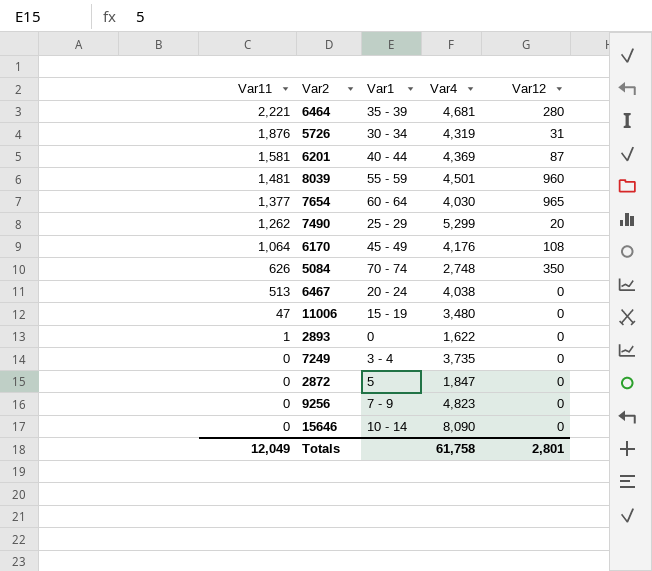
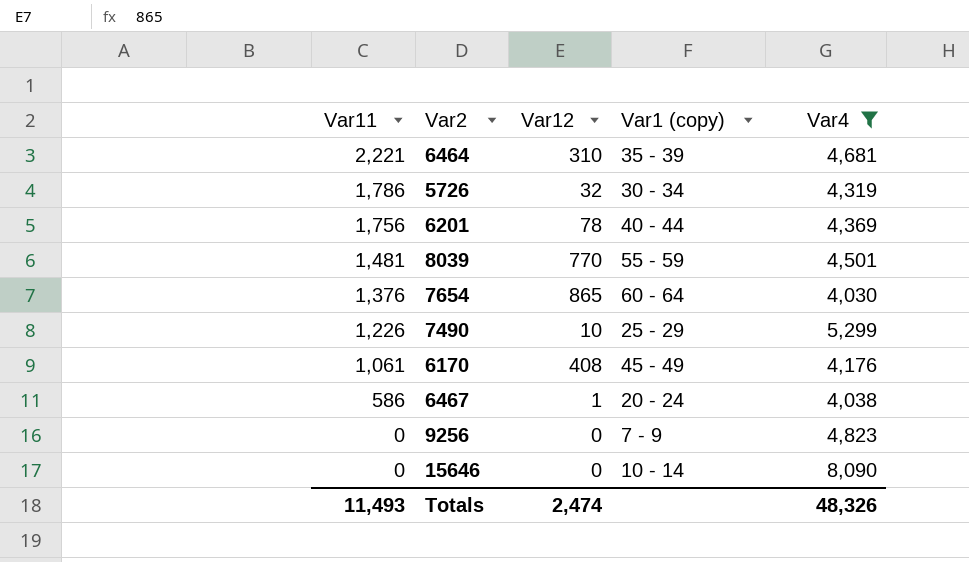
filter: none -> Var4 >= 4,030
column Var12 | position: 5 -> 3
column name: Var1 -> Var1 (copy)
6464 | Var12: 280 -> 310
5726 | Var11: 1,876 -> 1,786
5726 | Var12: 31 -> 32
6201 | Var11: 1,581 -> 1,756
6201 | Var12: 87 -> 78
8039 | Var12: 960 -> 770
7654 | Var11: 1,377 -> 1,376
7654 | Var12: 965 -> 865
7490 | Var11: 1,262 -> 1,226
7490 | Var12: 20 -> 10
6170 | Var11: 1,064 -> 1,061
6170 | Var12: 108 -> 408
6467 | Var11: 513 -> 586
6467 | Var12: 0 -> 1
Totals | Var11: 12,049 -> 11,493
Totals | Var12: 2,801 -> 2,474
Totals | Var4: 61,758 -> 48,326

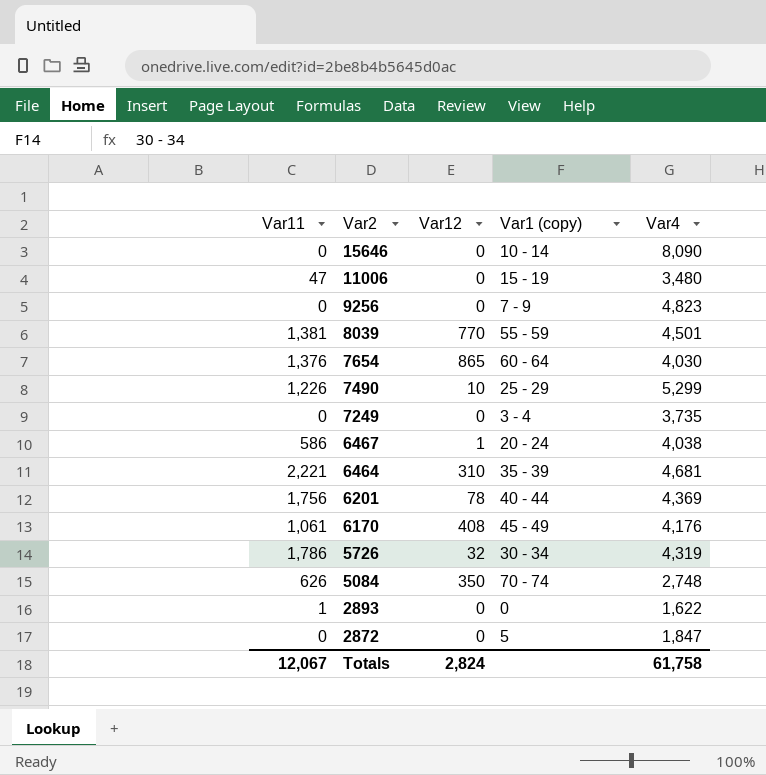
filter: Var4 >= 4,030 -> none
row order: Var11 descending -> Var2 descending
8039 | Var11: 1,481 -> 1,381
Totals | Var11: 11,493 -> 12,067
Totals | Var12: 2,474 -> 2,824
Totals | Var4: 48,326 -> 61,758

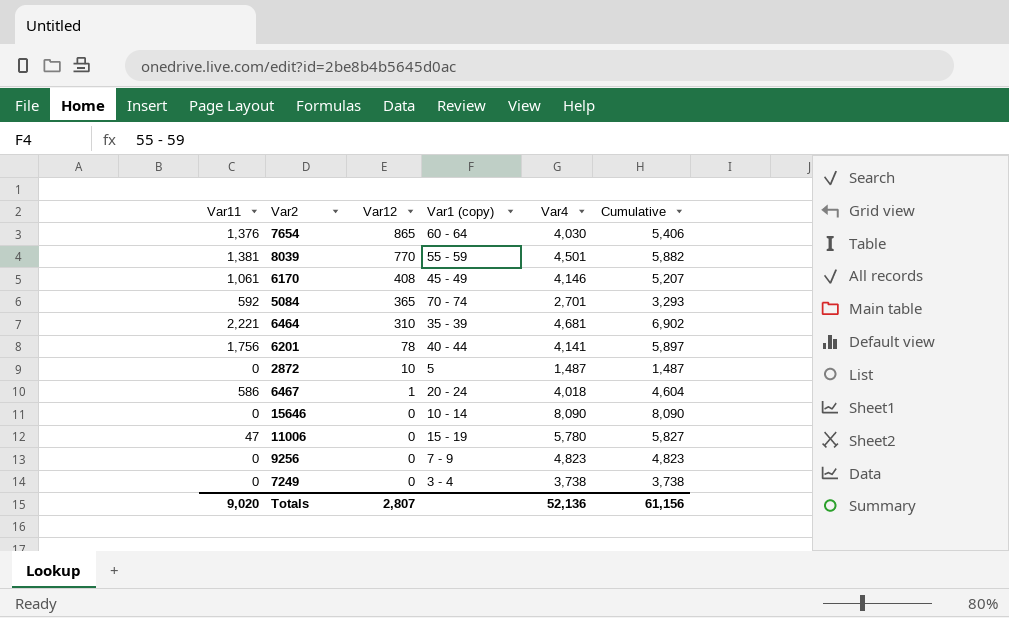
row order: Var2 descending -> Var12 descending
column Cumulative | formula: none -> [Var11] + [Var4]
row 7490: 1,226 | 10 | 25 - 29 | 5,299 -> none
row 5726: 1,786 | 32 | 30 - 34 | 4,319 -> none
row 2893: 1 | 0 | 0 | 1,622 -> none
6170 | Var4: 4,176 -> 4,146
5084 | Var11: 626 -> 592
5084 | Var12: 350 -> 365
5084 | Var4: 2,748 -> 2,701
6201 | Var4: 4,369 -> 4,141
2872 | Var12: 0 -> 10
2872 | Var4: 1,847 -> 1,487
6467 | Var4: 4,038 -> 4,018
11006 | Var4: 3,480 -> 5,780
7249 | Var4: 3,735 -> 3,738
Totals | Var11: 12,067 -> 9,020
Totals | Var12: 2,824 -> 2,807
Totals | Var4: 61,758 -> 52,136

